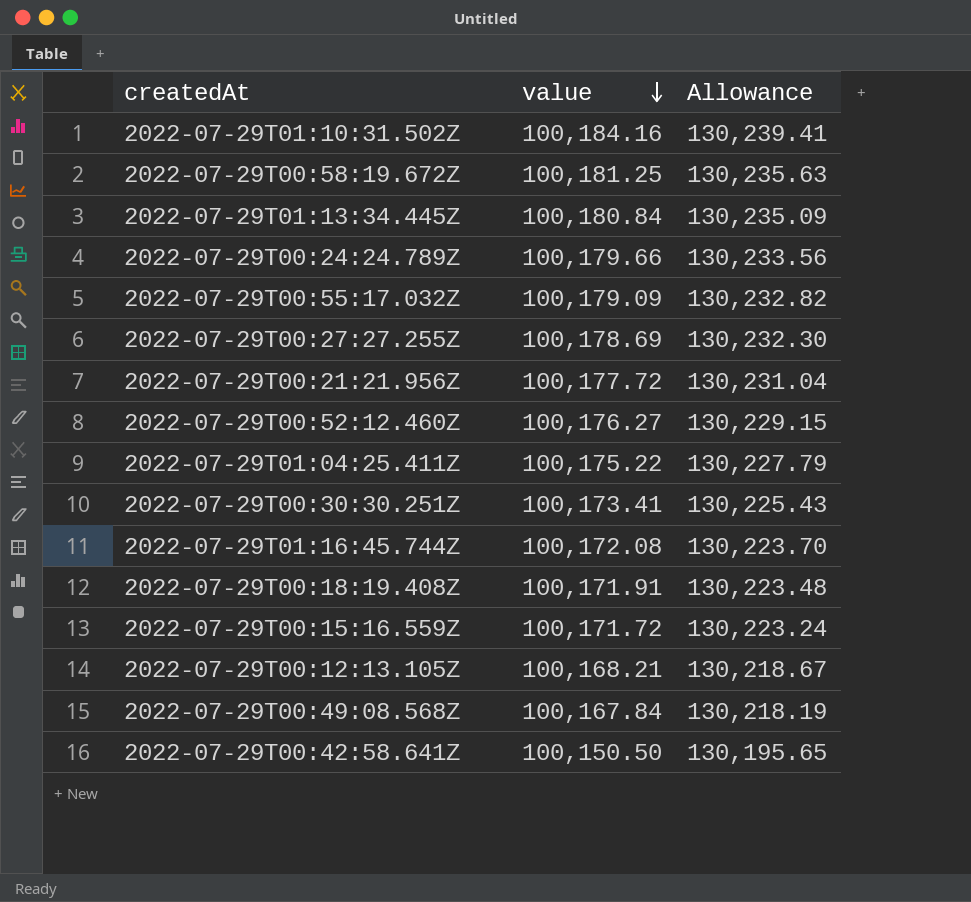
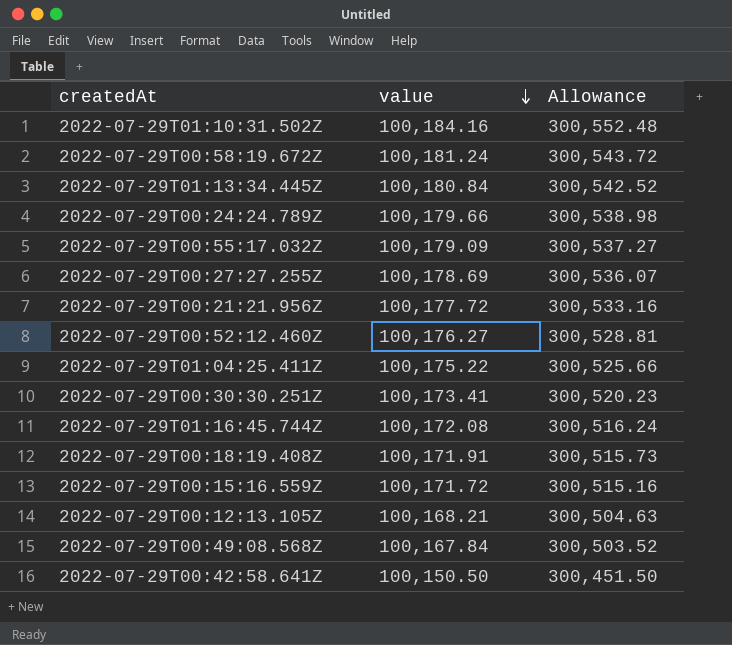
column Allowance | formula: [value] * 1.3 -> [value] * 3
2022-07-29T00:58:19.672Z | value: 100,181.25 -> 100,181.24

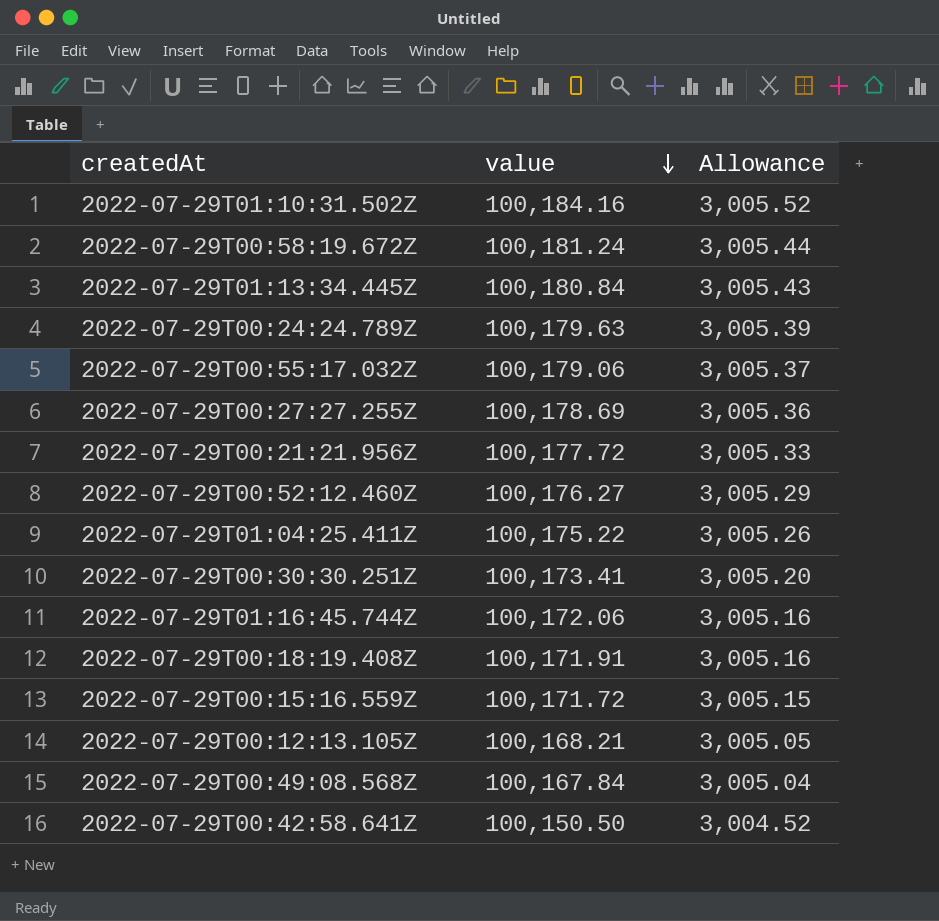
column Allowance | formula: [value] * 3 -> [value] * 0.03
2022-07-29T00:24:24.789Z | value: 100,179.66 -> 100,179.63
2022-07-29T00:55:17.032Z | value: 100,179.09 -> 100,179.06
2022-07-29T01:16:45.744Z | value: 100,172.08 -> 100,172.06

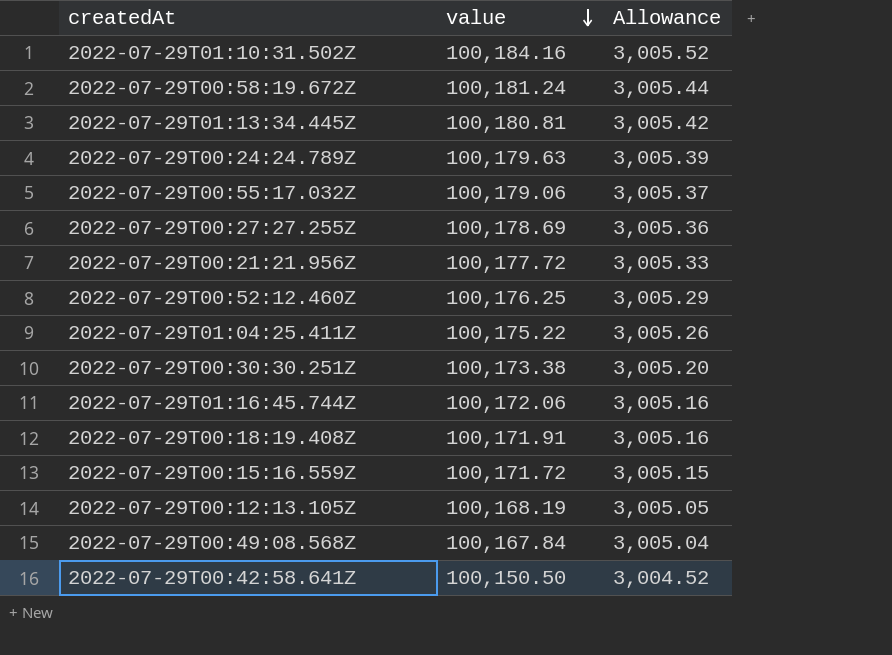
2022-07-29T01:13:34.445Z | value: 100,180.84 -> 100,180.81
2022-07-29T01:13:34.445Z | Allowance: 3,005.43 -> 3,005.42
2022-07-29T00:52:12.460Z | value: 100,176.27 -> 100,176.25
2022-07-29T00:30:30.251Z | value: 100,173.41 -> 100,173.38
2022-07-29T00:12:13.105Z | value: 100,168.21 -> 100,168.19

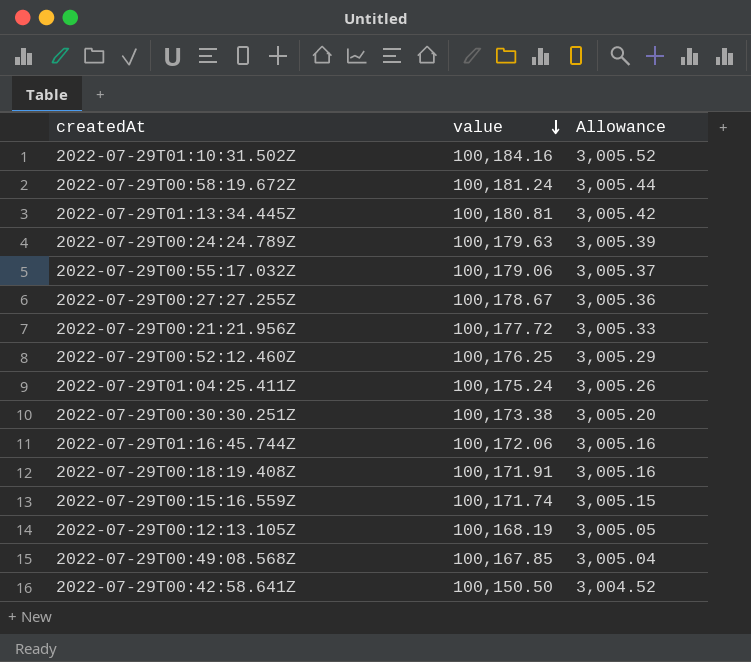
2022-07-29T00:27:27.255Z | value: 100,178.69 -> 100,178.67
2022-07-29T01:04:25.411Z | value: 100,175.22 -> 100,175.24
2022-07-29T00:15:16.559Z | value: 100,171.72 -> 100,171.74
2022-07-29T00:49:08.568Z | value: 100,167.84 -> 100,167.85

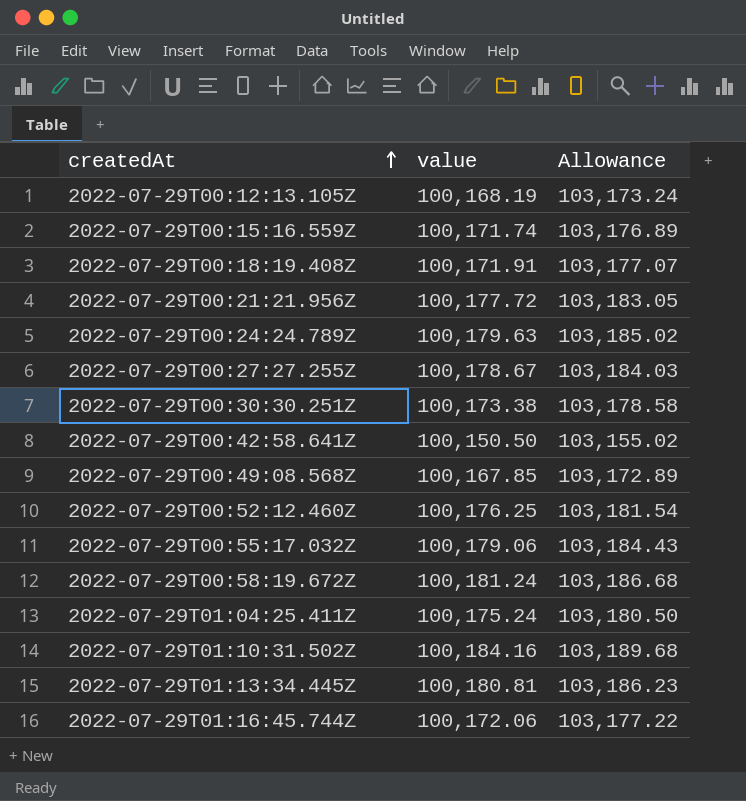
row order: value descending -> createdAt ascending
column Allowance | formula: [value] * 0.03 -> [value] * 1.03

